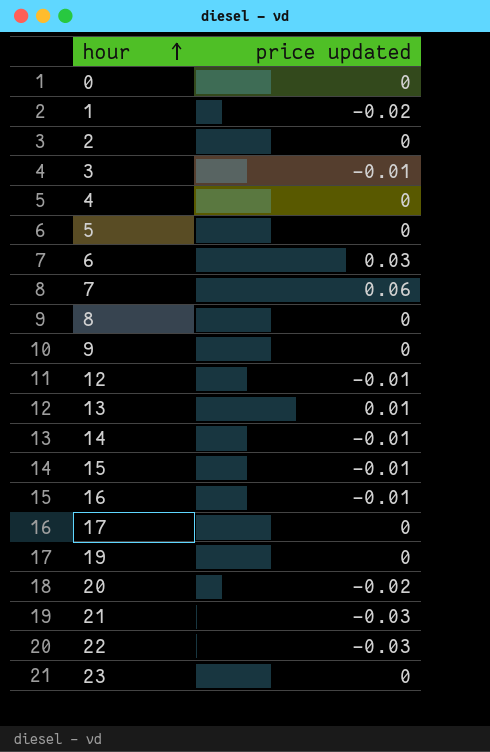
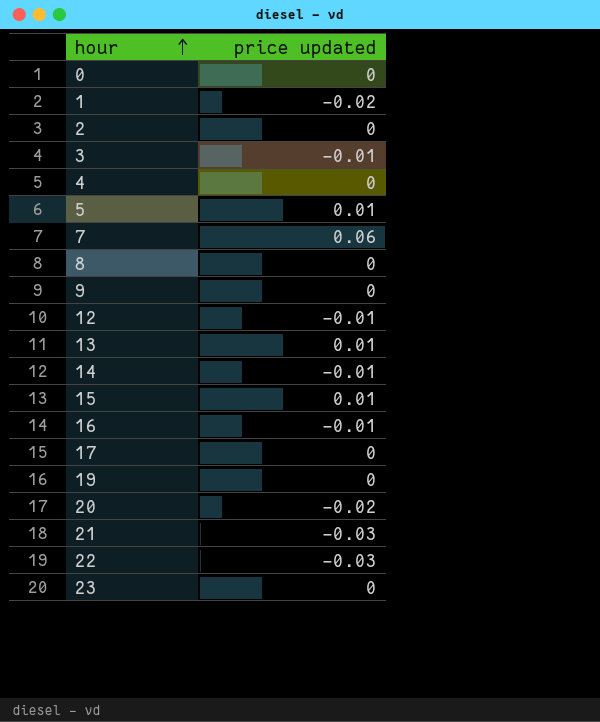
row 6: 0.03 -> none
5 | price updated: 0 -> 0.01
15 | price updated: -0.01 -> 0.01

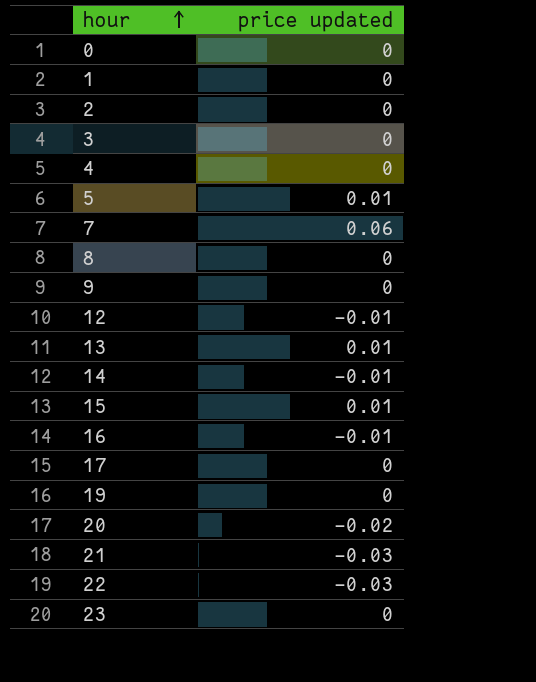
1 | price updated: -0.02 -> 0
3 | price updated: -0.01 -> 0

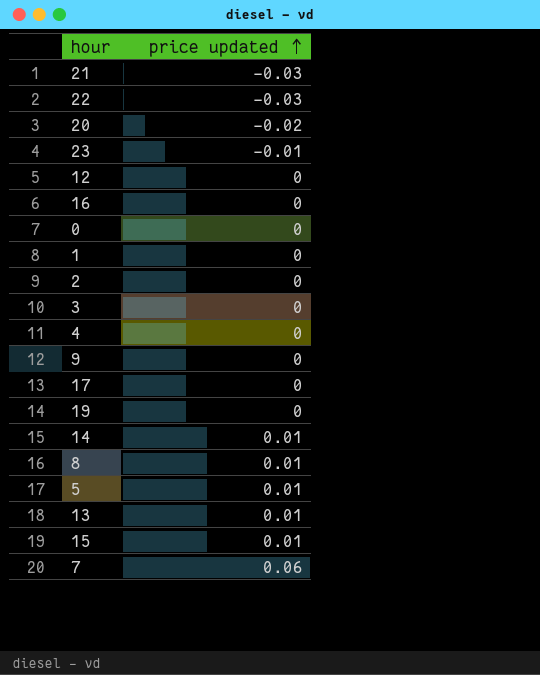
row order: hour ascending -> price updated ascending
23 | price updated: 0 -> -0.01
12 | price updated: -0.01 -> 0
16 | price updated: -0.01 -> 0
14 | price updated: -0.01 -> 0.01
8 | price updated: 0 -> 0.01

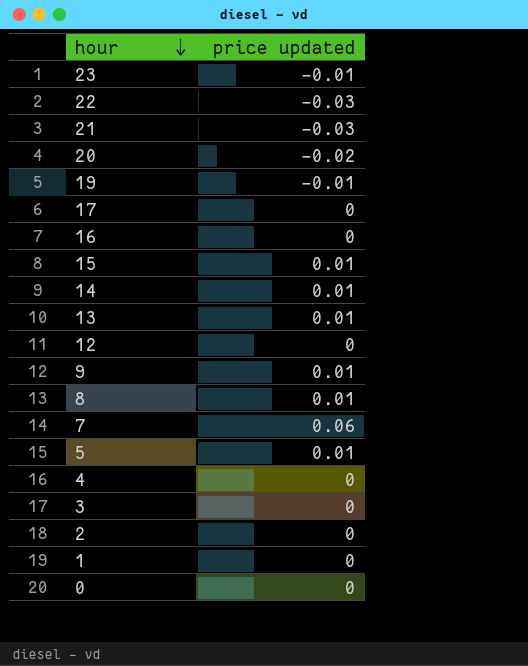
row order: price updated ascending -> hour descending
19 | price updated: 0 -> -0.01
9 | price updated: 0 -> 0.01

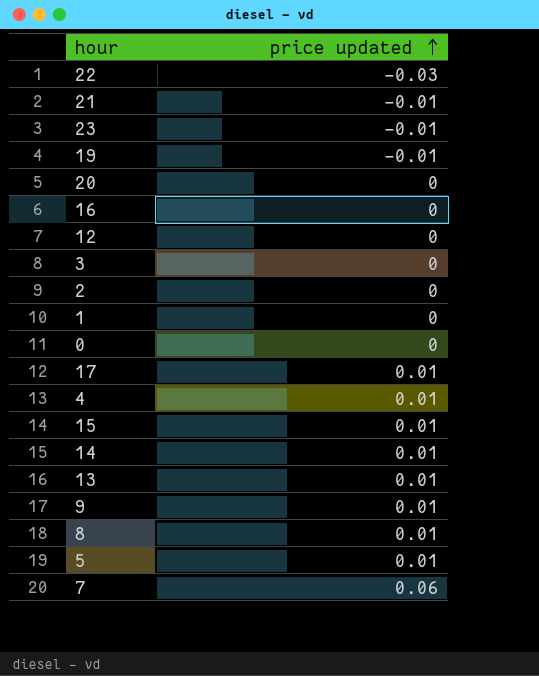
row order: hour descending -> price updated ascending
21 | price updated: -0.03 -> -0.01
20 | price updated: -0.02 -> 0
17 | price updated: 0 -> 0.01
4 | price updated: 0 -> 0.01

